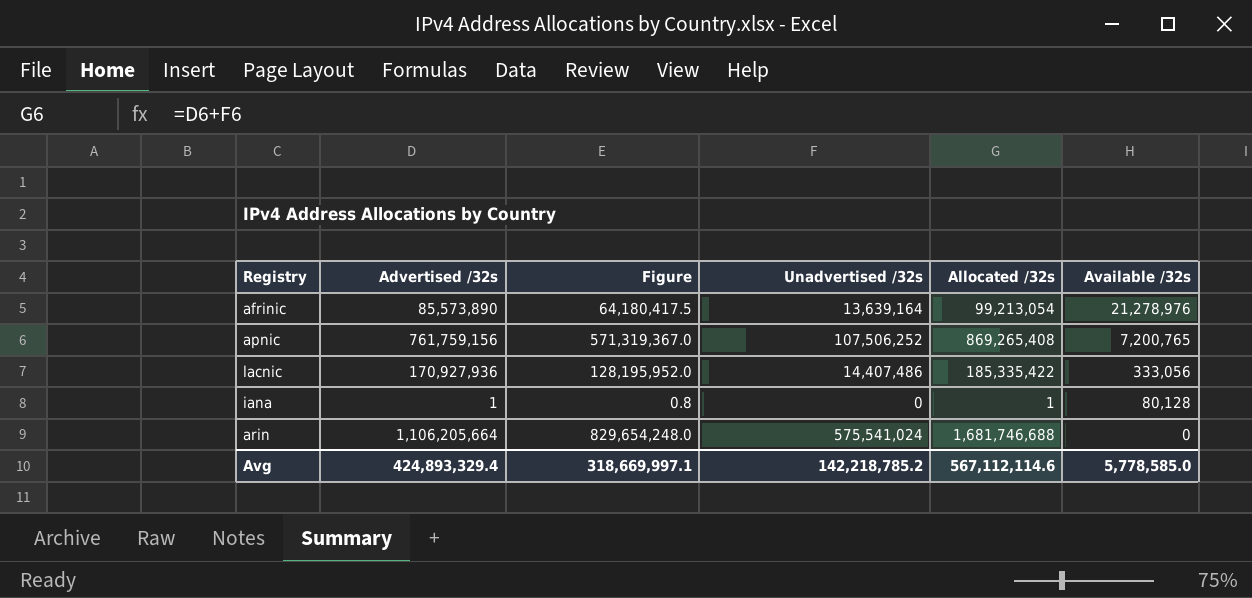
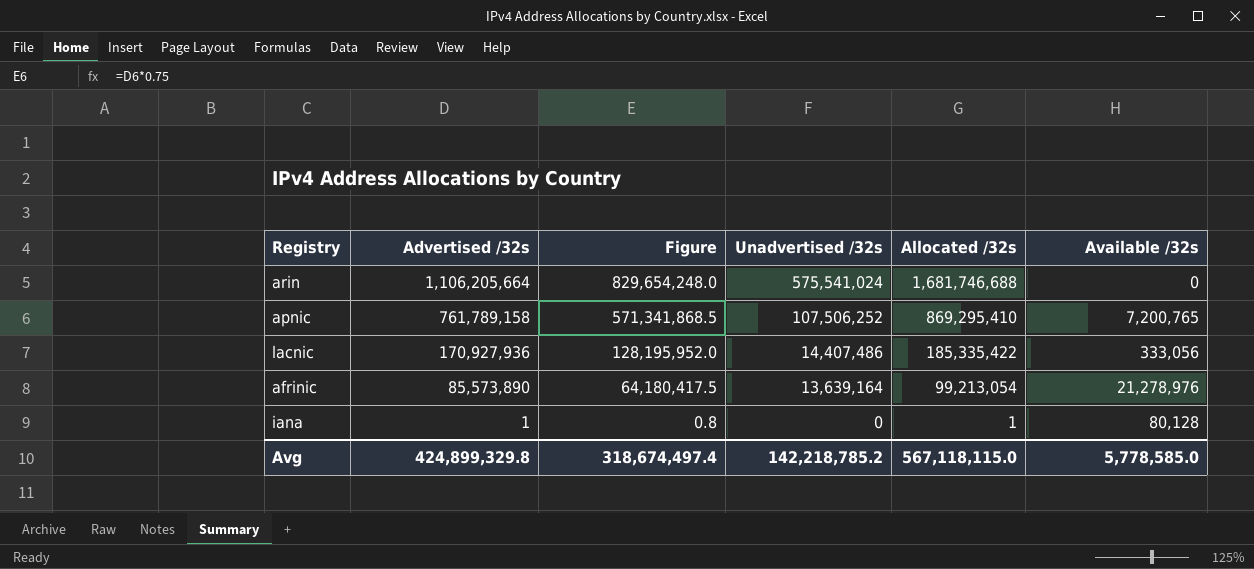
row order: Available /32s descending -> Advertised /32s descending
apnic | Advertised /32s: 761,759,156 -> 761,789,158
apnic | Figure: 571,319,367.0 -> 571,341,868.5
apnic | Allocated /32s: 869,265,408 -> 869,295,410
Avg | Advertised /32s: 424,893,329.4 -> 424,899,329.8
Avg | Figure: 318,669,997.1 -> 318,674,497.4
Avg | Allocated /32s: 567,112,114.6 -> 567,118,115.0

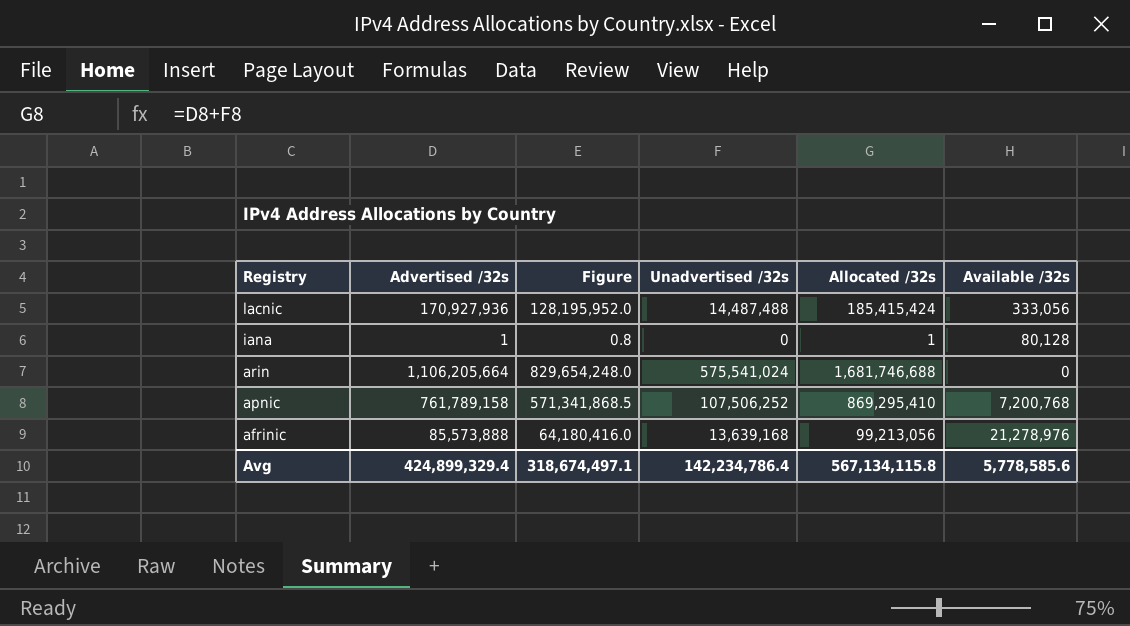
row order: Advertised /32s descending -> Registry descending
lacnic | Unadvertised /32s: 14,407,486 -> 14,487,488
lacnic | Allocated /32s: 185,335,422 -> 185,415,424
apnic | Available /32s: 7,200,765 -> 7,200,768
afrinic | Advertised /32s: 85,573,890 -> 85,573,888
afrinic | Figure: 64,180,417.5 -> 64,180,416.0
afrinic | Unadvertised /32s: 13,639,164 -> 13,639,168
afrinic | Allocated /32s: 99,213,054 -> 99,213,056
Avg | Advertised /32s: 424,899,329.8 -> 424,899,329.4
Avg | Figure: 318,674,497.4 -> 318,674,497.1
Avg | Unadvertised /32s: 142,218,785.2 -> 142,234,786.4
Avg | Allocated /32s: 567,118,115.0 -> 567,134,115.8
Avg | Available /32s: 5,778,585.0 -> 5,778,585.6

